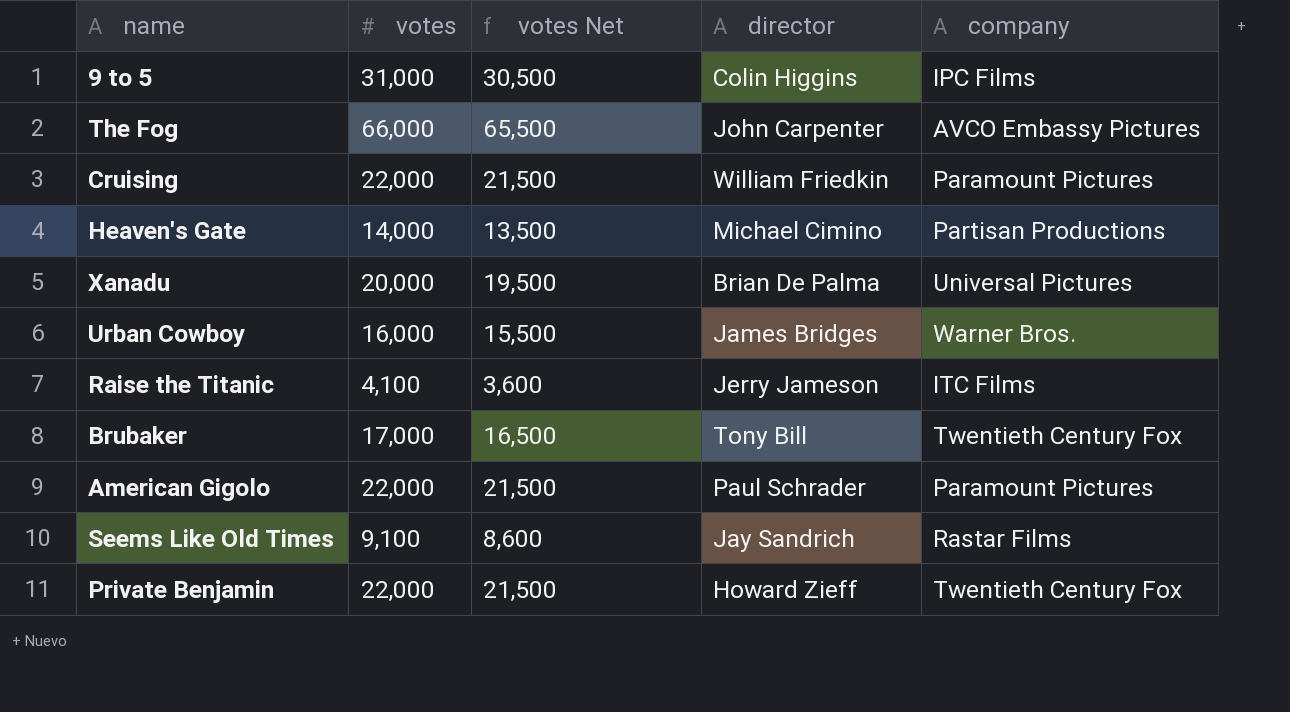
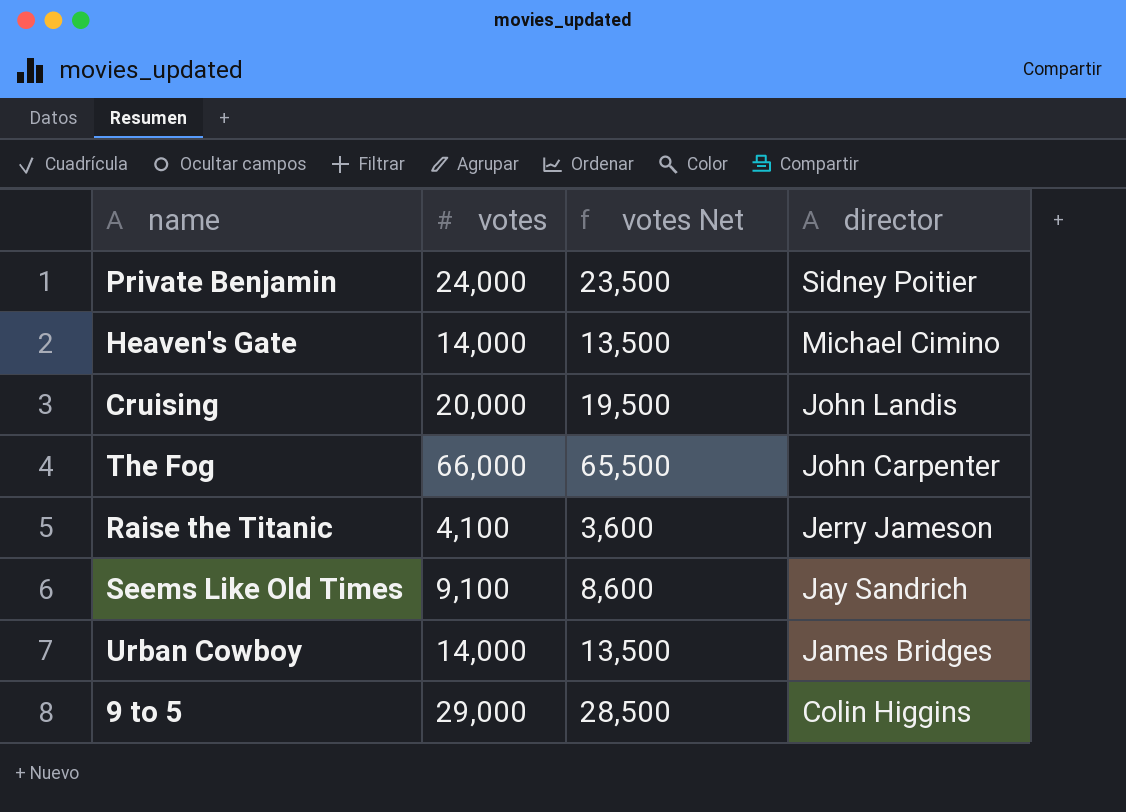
row order: none -> director descending
column company | position: 5 -> none
row Xanadu: 20,000 | 19,500 | Brian De Palma | Universal Pictures -> none
row Brubaker: 17,000 | 16,500 | Tony Bill | Twentieth Century Fox -> none
row American Gigolo: 22,000 | 21,500 | Paul Schrader | Paramount Pictures -> none
Private Benjamin | votes: 22,000 -> 24,000
Private Benjamin | votes Net: 21,500 -> 23,500
Private Benjamin | director: Howard Zieff -> Sidney Poitier
Cruising | votes: 22,000 -> 20,000
Cruising | votes Net: 21,500 -> 19,500
Cruising | director: William Friedkin -> John Landis
Urban Cowboy | votes: 16,000 -> 14,000
Urban Cowboy | votes Net: 15,500 -> 13,500
9 to 5 | votes: 31,000 -> 29,000
9 to 5 | votes Net: 30,500 -> 28,500

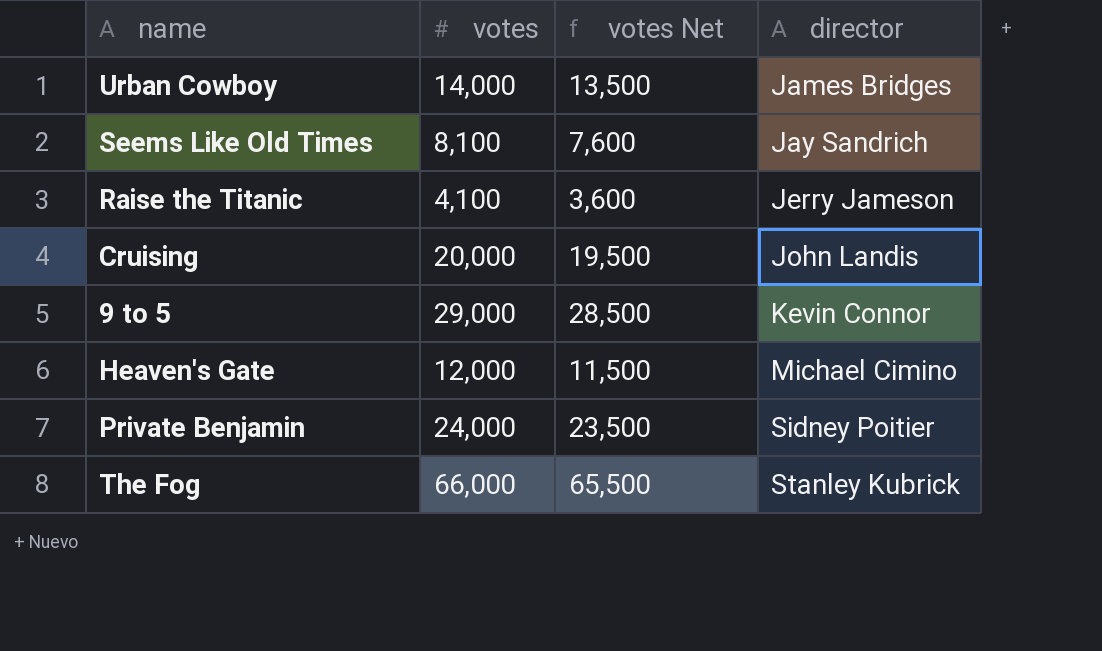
row order: director descending -> director ascending
Seems Like Old Times | votes: 9,100 -> 8,100
Seems Like Old Times | votes Net: 8,600 -> 7,600
9 to 5 | director: Colin Higgins -> Kevin Connor
Heaven's Gate | votes: 14,000 -> 12,000
Heaven's Gate | votes Net: 13,500 -> 11,500
The Fog | director: John Carpenter -> Stanley Kubrick

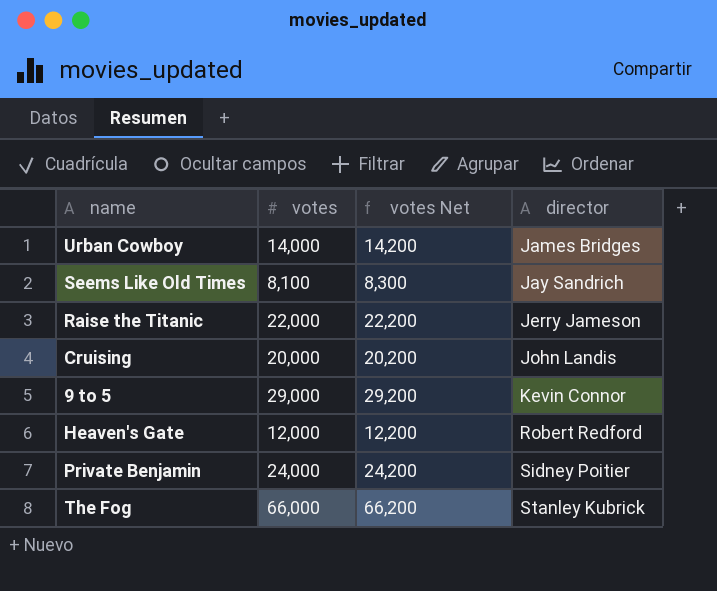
column votes Net | formula: [votes] - 500 -> [votes] + 200
Raise the Titanic | votes: 4,100 -> 22,000
Heaven's Gate | director: Michael Cimino -> Robert Redford

